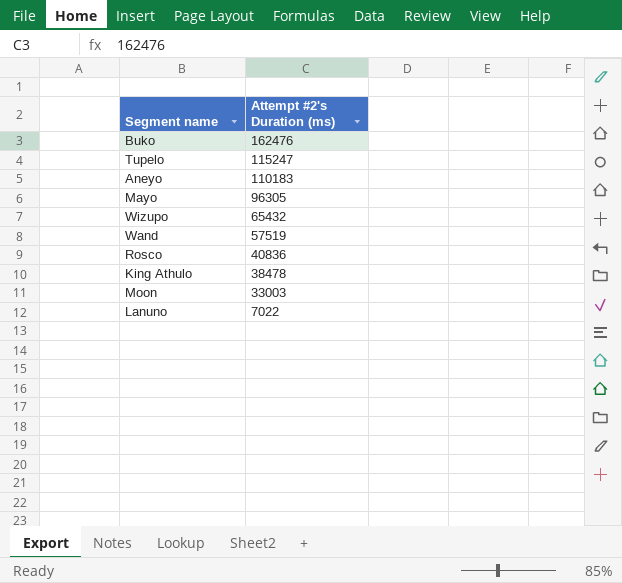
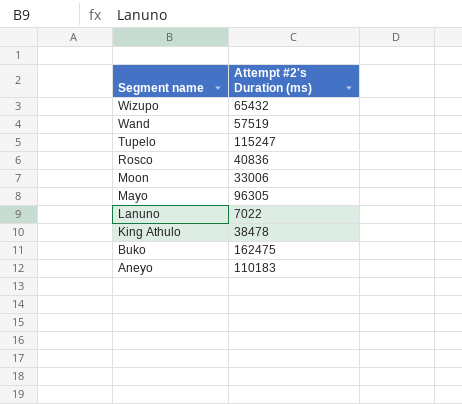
row order: Attempt #2's Duration (ms) descending -> Segment name descending
Moon | Attempt #2's Duration (ms): 33003 -> 33006
Buko | Attempt #2's Duration (ms): 162476 -> 162475

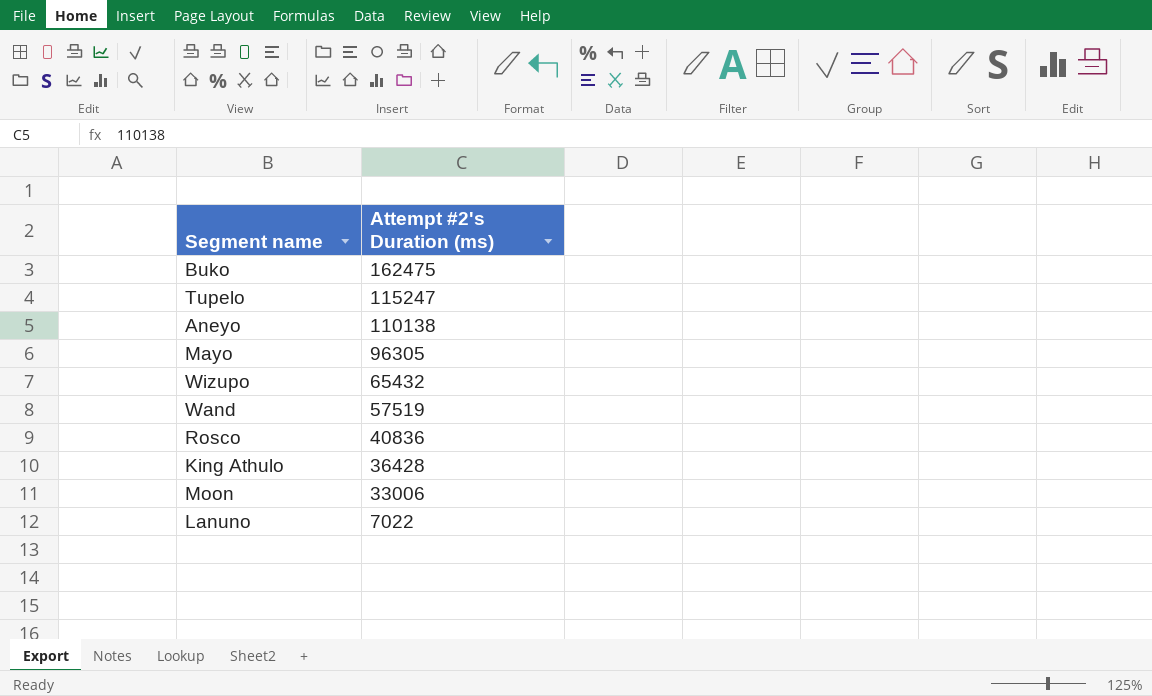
row order: Segment name descending -> Attempt #2's Duration (ms) descending
Aneyo | Attempt #2's Duration (ms): 110183 -> 110138
King Athulo | Attempt #2's Duration (ms): 38478 -> 36428

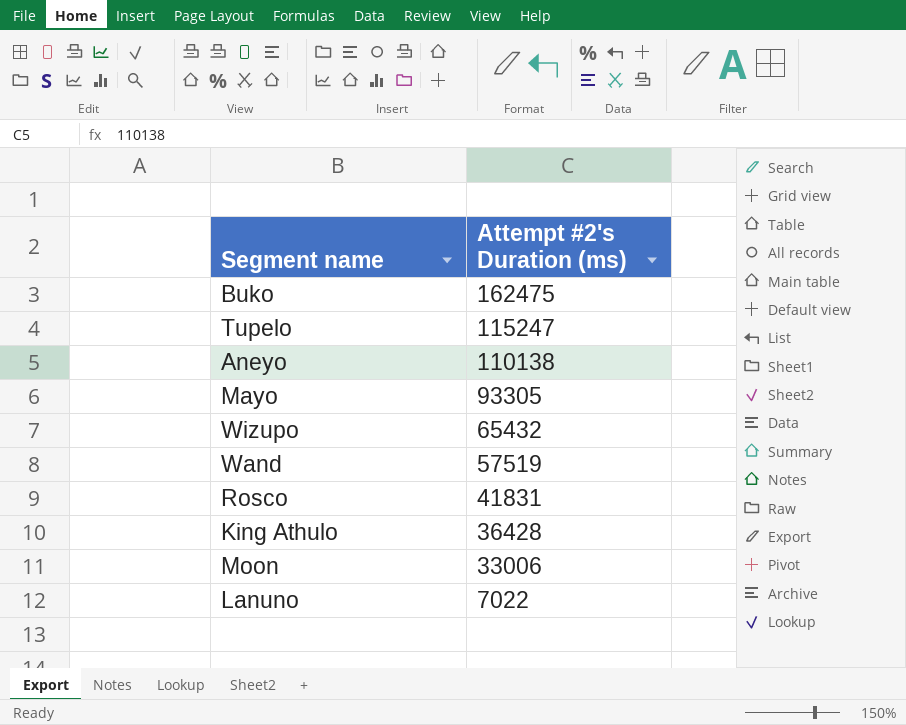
Mayo | Attempt #2's Duration (ms): 96305 -> 93305
Rosco | Attempt #2's Duration (ms): 40836 -> 41831

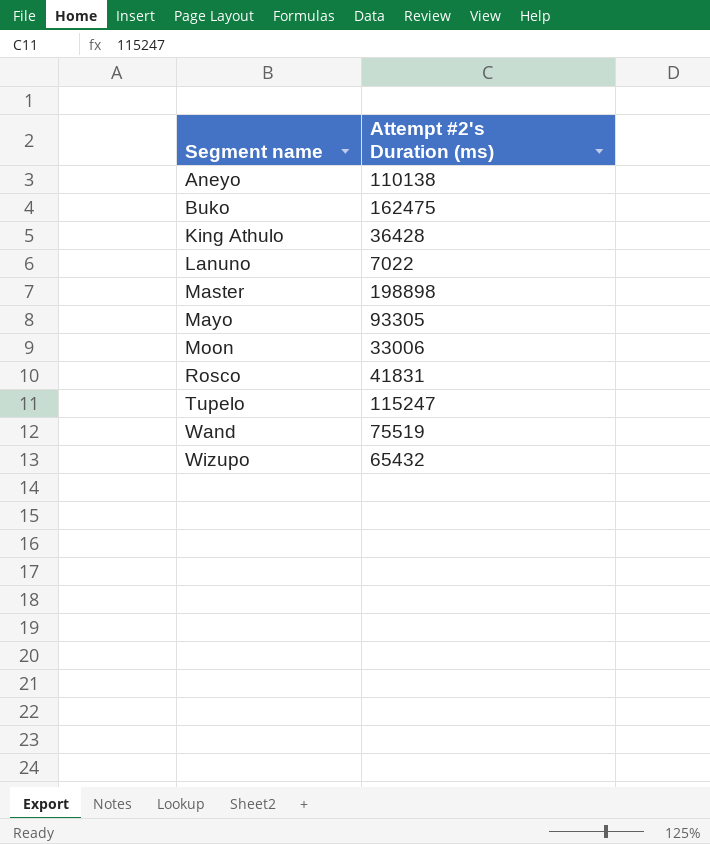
row order: Attempt #2's Duration (ms) descending -> Segment name ascending
row Master: none -> 198898
Wand | Attempt #2's Duration (ms): 57519 -> 75519

